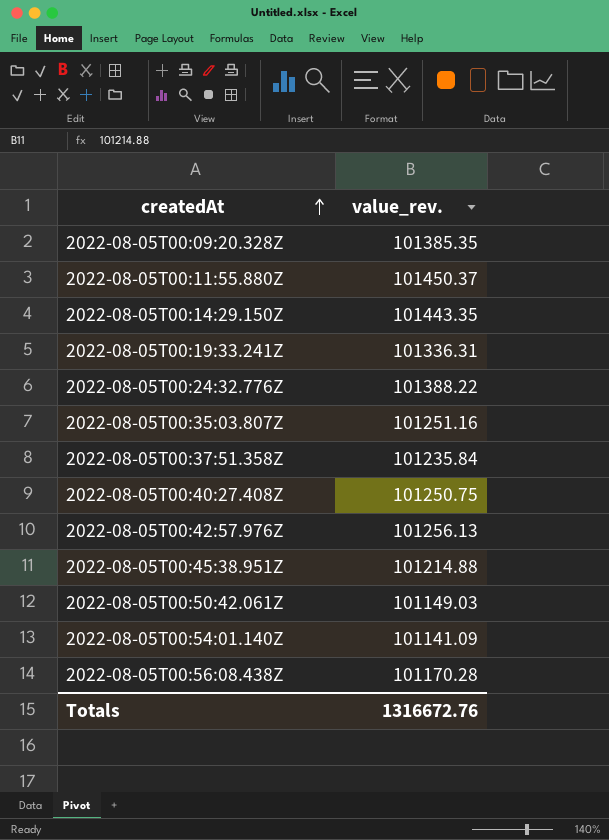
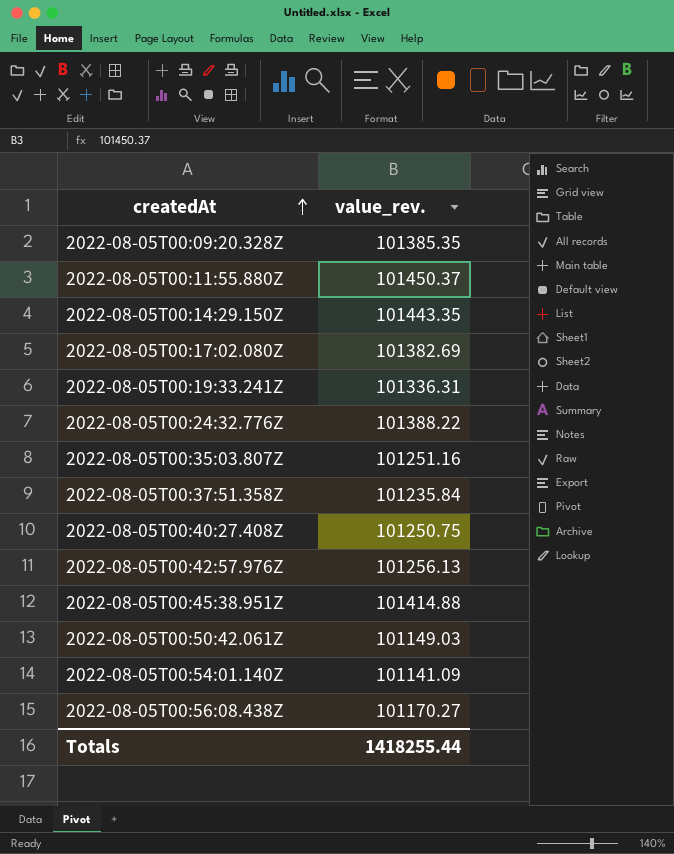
row 2022-08-05T00:17:02.080Z: none -> 101382.69
2022-08-05T00:45:38.951Z | value_rev.: 101214.88 -> 101414.88
2022-08-05T00:56:08.438Z | value_rev.: 101170.28 -> 101170.27
Totals | value_rev.: 1316672.76 -> 1418255.44

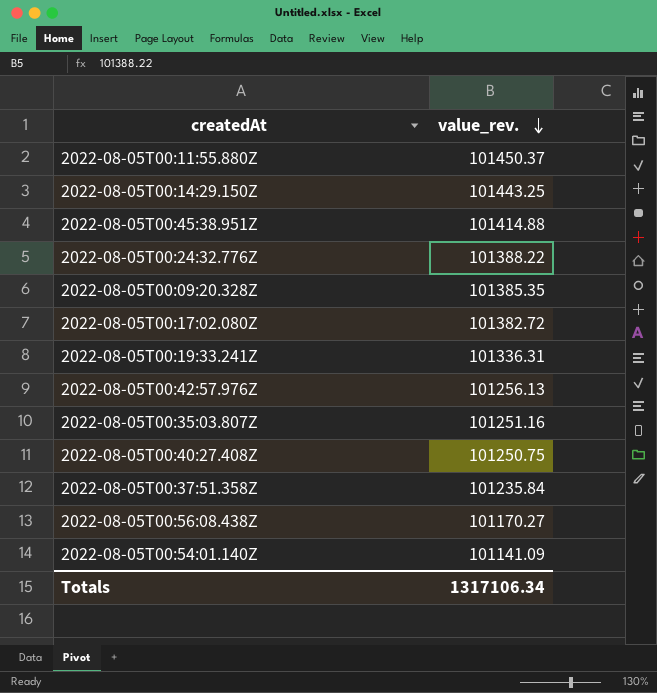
row order: createdAt ascending -> value_rev. descending
row 2022-08-05T00:50:42.061Z: 101149.03 -> none
2022-08-05T00:14:29.150Z | value_rev.: 101443.35 -> 101443.25
2022-08-05T00:17:02.080Z | value_rev.: 101382.69 -> 101382.72
Totals | value_rev.: 1418255.44 -> 1317106.34

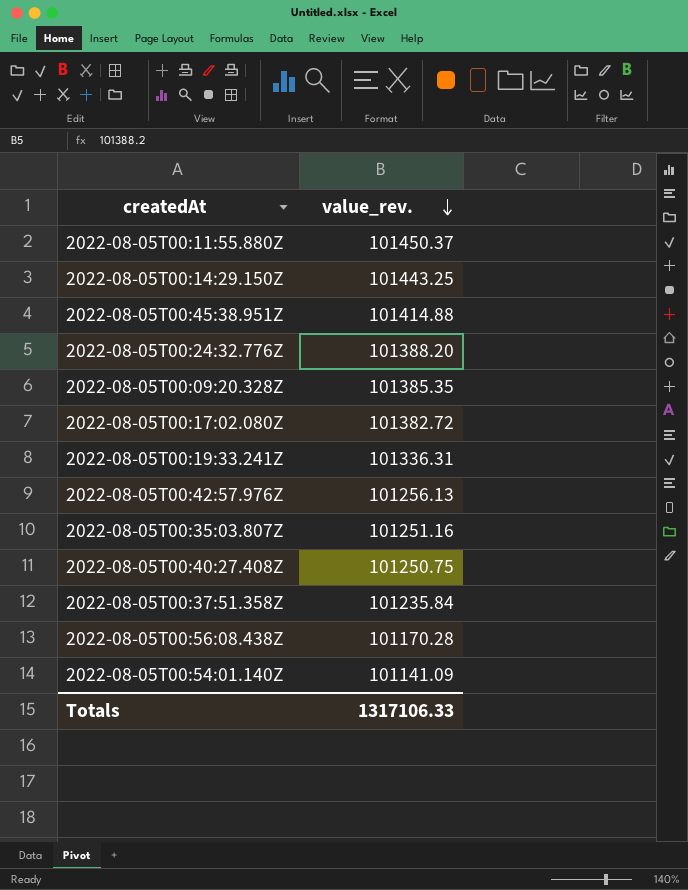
2022-08-05T00:24:32.776Z | value_rev.: 101388.22 -> 101388.20
2022-08-05T00:56:08.438Z | value_rev.: 101170.27 -> 101170.28
Totals | value_rev.: 1317106.34 -> 1317106.33

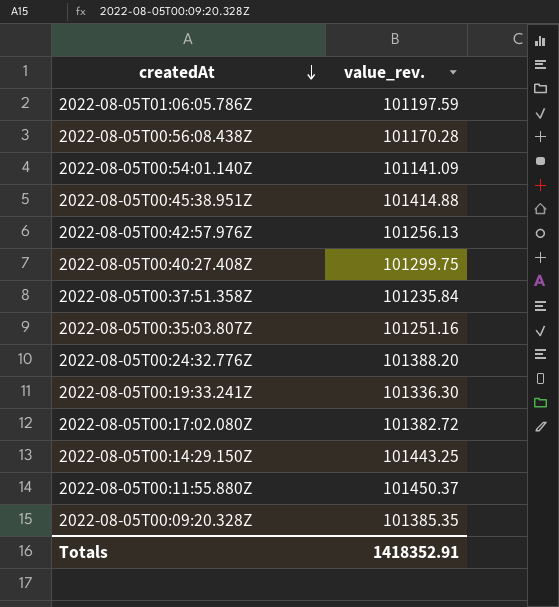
row order: value_rev. descending -> createdAt descending
row 2022-08-05T01:06:05.786Z: none -> 101197.59
2022-08-05T00:40:27.408Z | value_rev.: 101250.75 -> 101299.75
2022-08-05T00:19:33.241Z | value_rev.: 101336.31 -> 101336.30
Totals | value_rev.: 1317106.33 -> 1418352.91

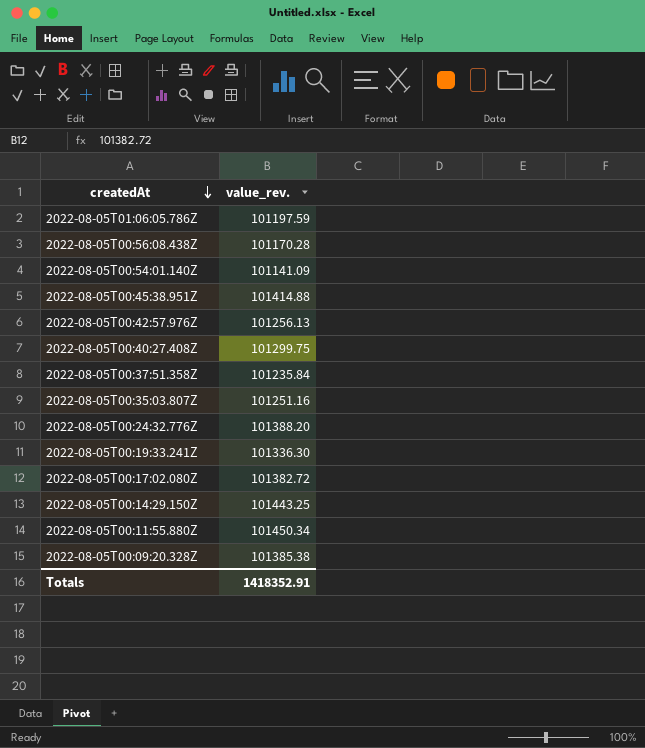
2022-08-05T00:11:55.880Z | value_rev.: 101450.37 -> 101450.34
2022-08-05T00:09:20.328Z | value_rev.: 101385.35 -> 101385.38

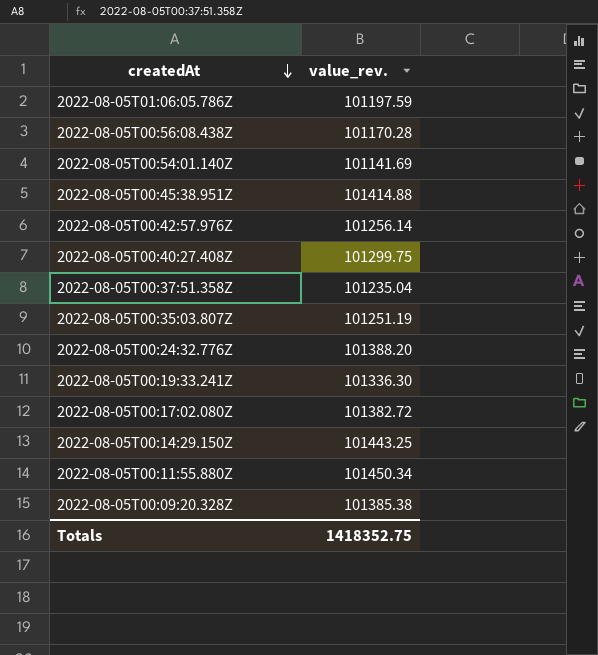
2022-08-05T00:54:01.140Z | value_rev.: 101141.09 -> 101141.69
2022-08-05T00:42:57.976Z | value_rev.: 101256.13 -> 101256.14
2022-08-05T00:37:51.358Z | value_rev.: 101235.84 -> 101235.04
2022-08-05T00:35:03.807Z | value_rev.: 101251.16 -> 101251.19
Totals | value_rev.: 1418352.91 -> 1418352.75

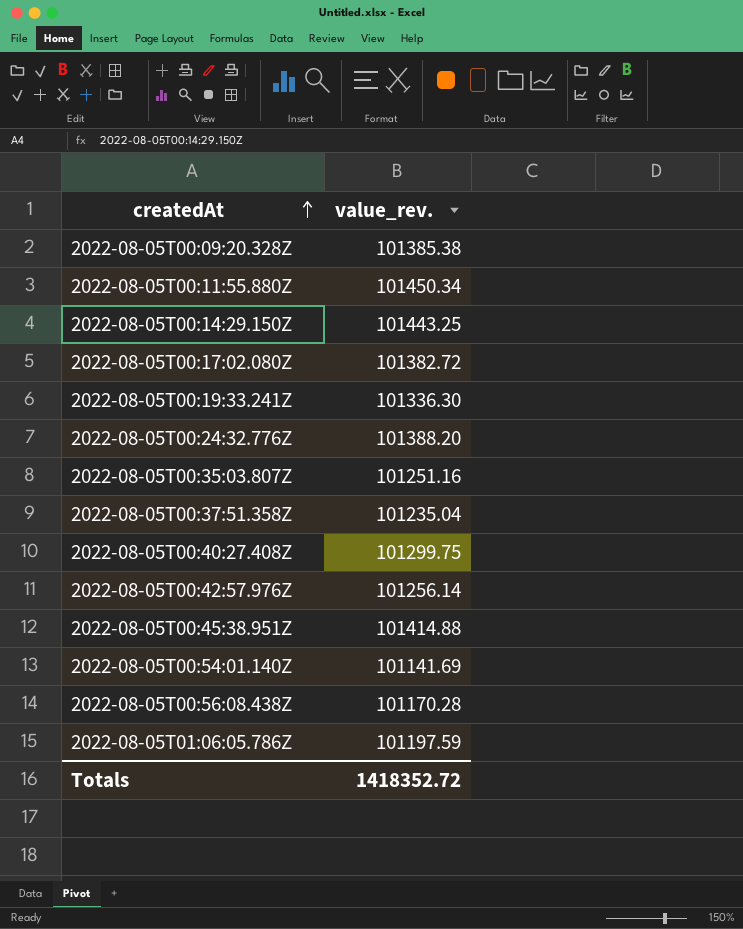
row order: createdAt descending -> createdAt ascending
2022-08-05T00:35:03.807Z | value_rev.: 101251.19 -> 101251.16
Totals | value_rev.: 1418352.75 -> 1418352.72

